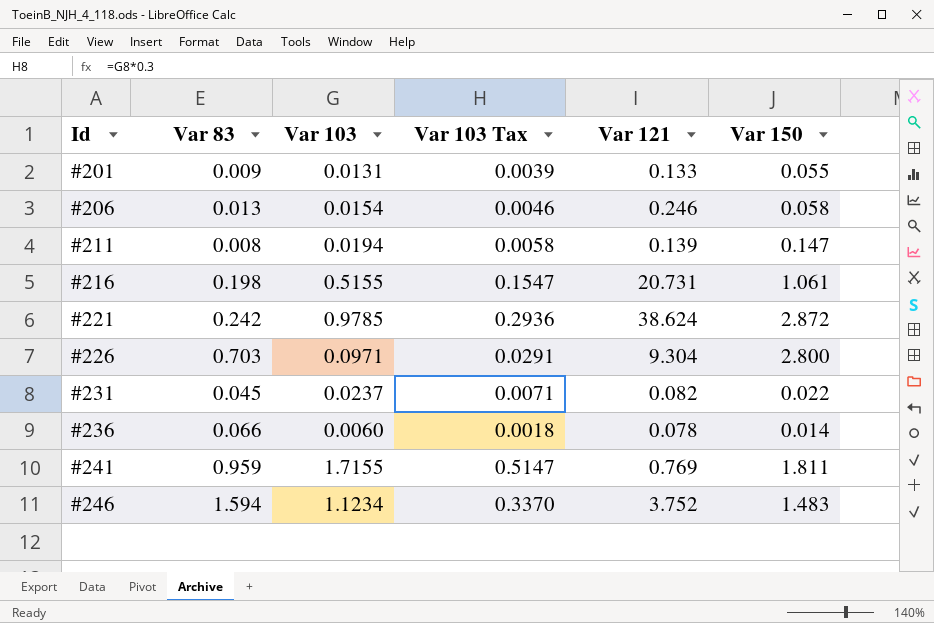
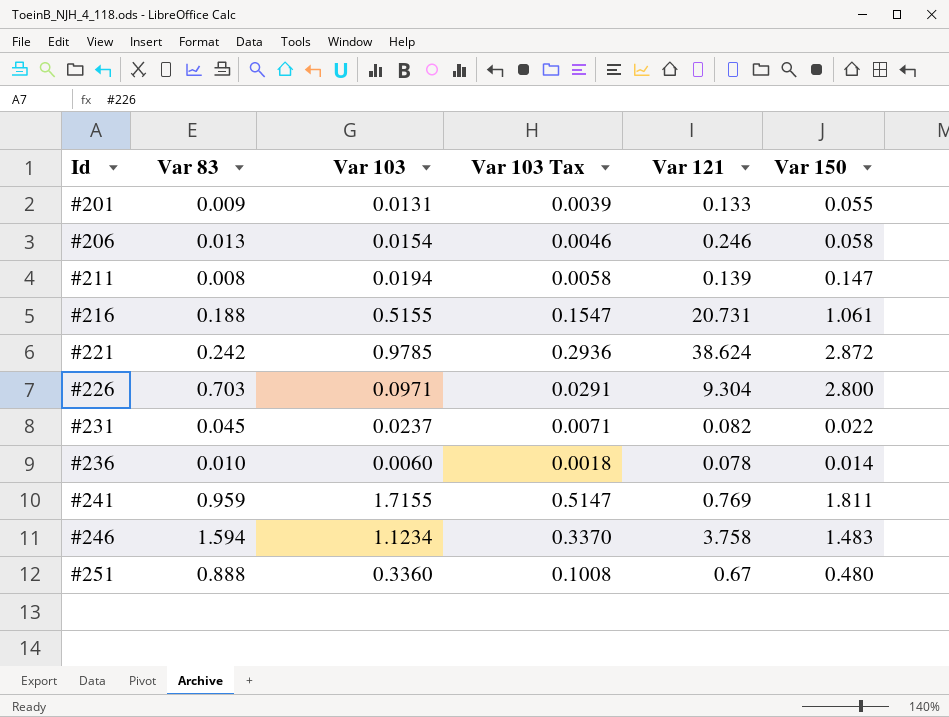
#216 | Var 83: 0.198 -> 0.188
#236 | Var 83: 0.066 -> 0.010
#246 | Var 121: 3.752 -> 3.758
row #251: none -> 0.888 | 0.3360 | 0.1008 | 0.67 | 0.480

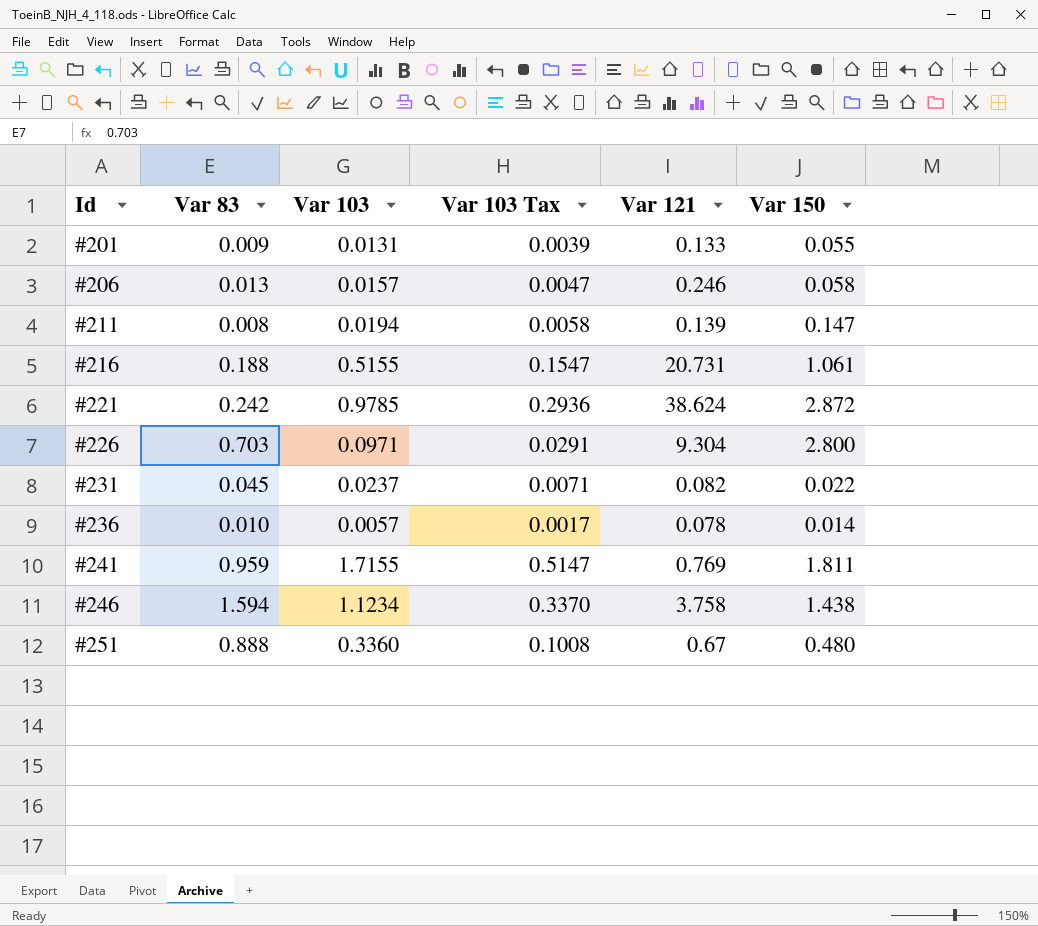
#206 | Var 103: 0.0154 -> 0.0157
#206 | Var 103 Tax: 0.0046 -> 0.0047
#236 | Var 103: 0.0060 -> 0.0057
#236 | Var 103 Tax: 0.0018 -> 0.0017
#246 | Var 150: 1.483 -> 1.438

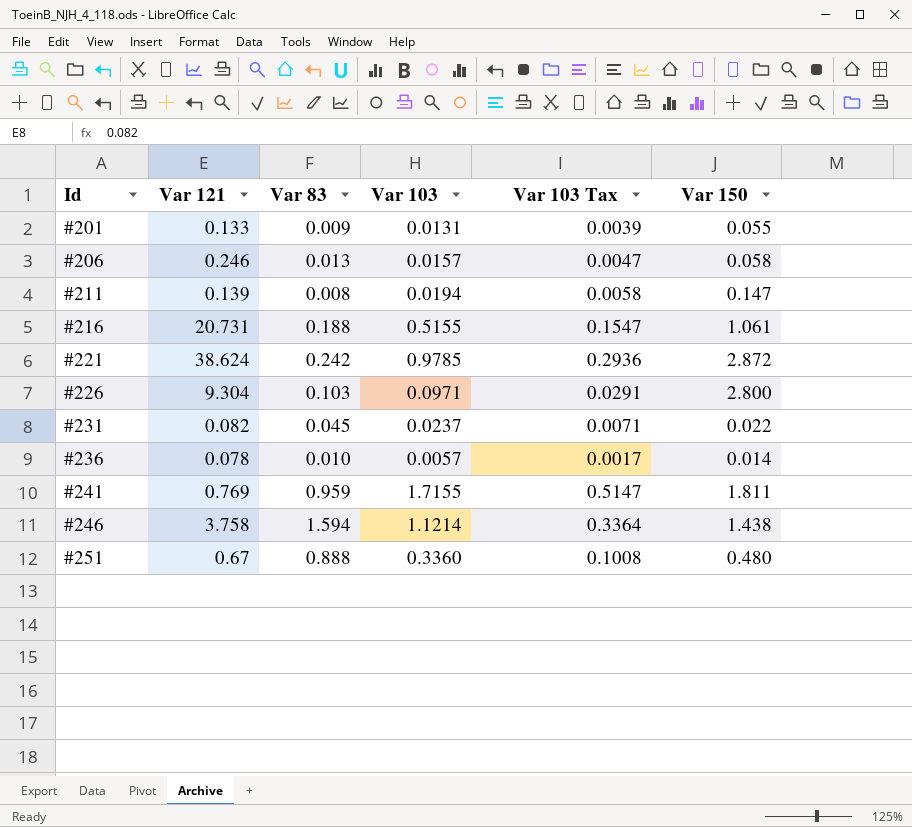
column Var 121 | position: 5 -> 2
#226 | Var 83: 0.703 -> 0.103
#246 | Var 103: 1.1234 -> 1.1214
#246 | Var 103 Tax: 0.3370 -> 0.3364

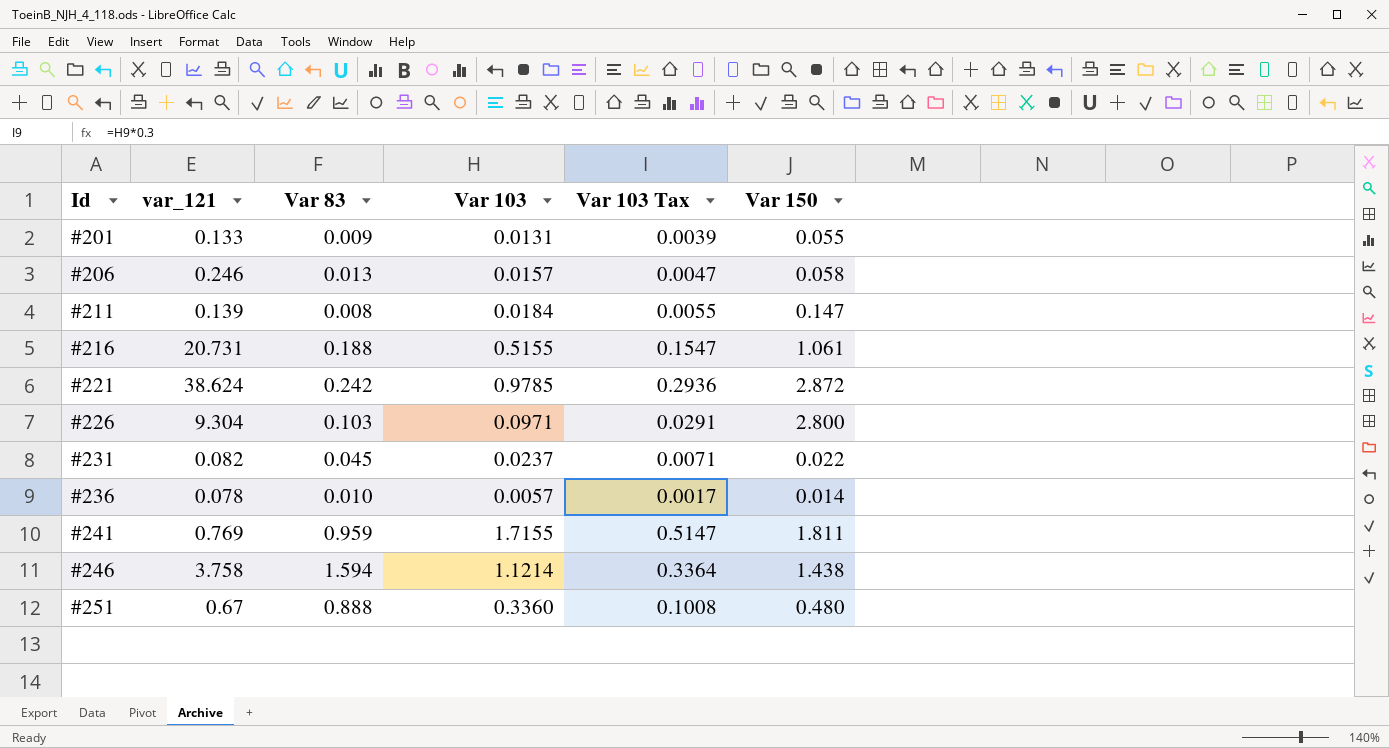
column name: Var 121 -> var_121
#211 | Var 103: 0.0194 -> 0.0184
#211 | Var 103 Tax: 0.0058 -> 0.0055

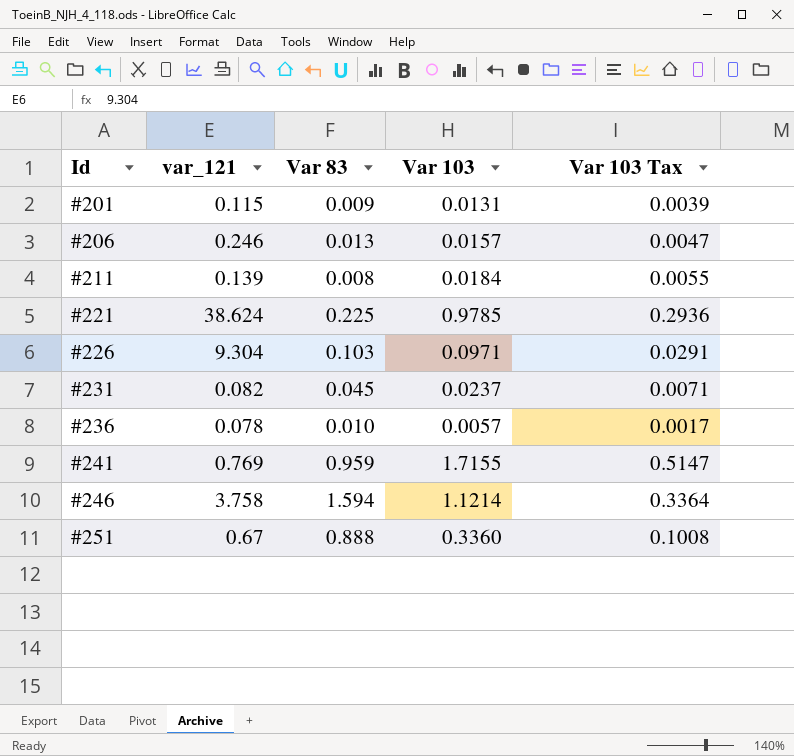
column Var 150 | position: 6 -> none
row #216: 20.731 | 0.188 | 0.5155 | 0.1547 | 1.061 -> none
#201 | var_121: 0.133 -> 0.115
#221 | Var 83: 0.242 -> 0.225

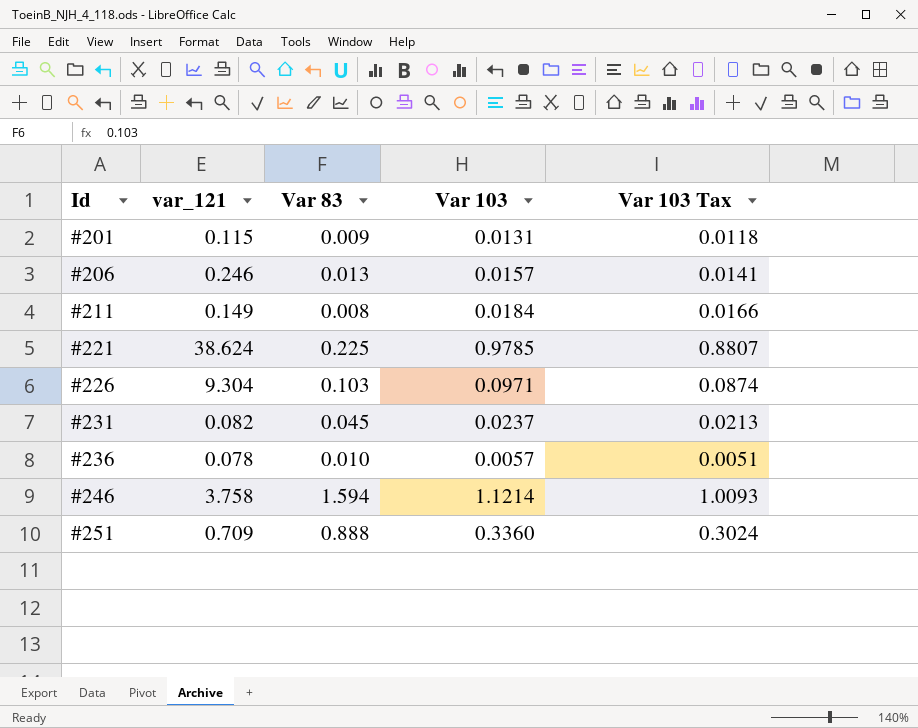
column Var 103 Tax | formula: [Var 103] * 0.3 -> [Var 103] * 0.9
row #241: 0.769 | 0.959 | 1.7155 | 0.5147 -> none
#211 | var_121: 0.139 -> 0.149
#251 | var_121: 0.67 -> 0.709

